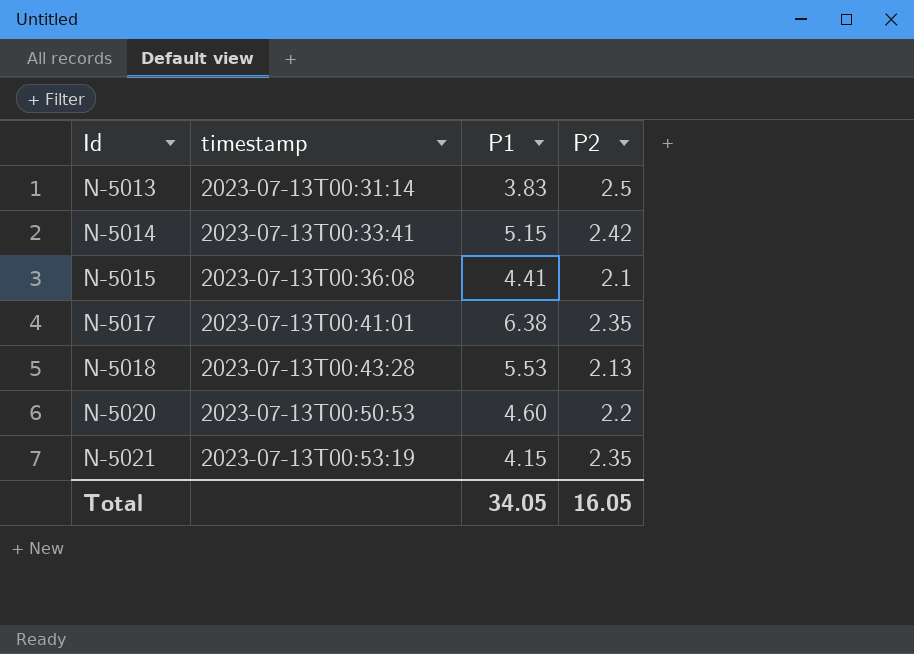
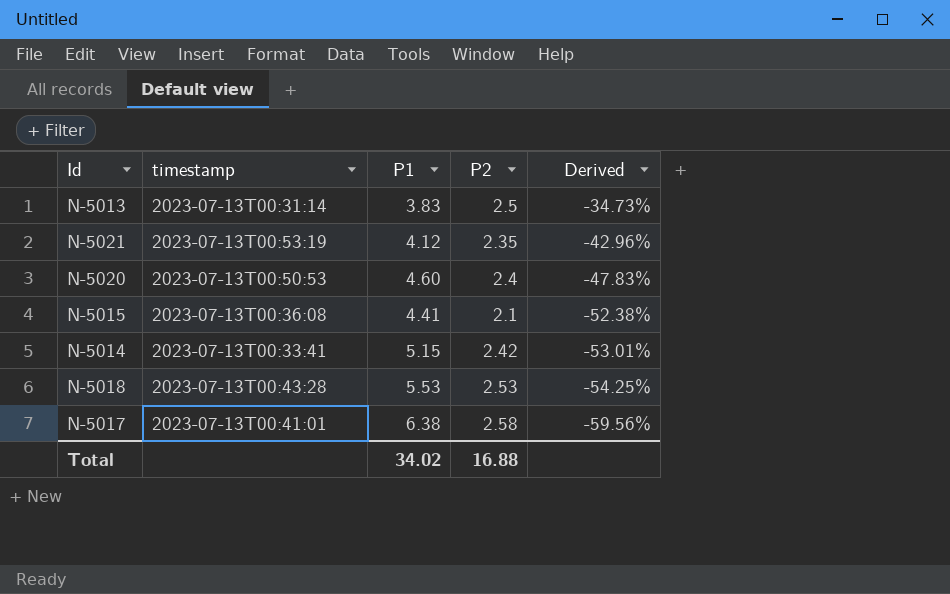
row order: Id ascending -> Derived descending
column Derived | formula: none -> ([P2] - [P1]) / [P1]
N-5021 | P1: 4.15 -> 4.12
N-5020 | P2: 2.2 -> 2.4
N-5018 | P2: 2.13 -> 2.53
N-5017 | P2: 2.35 -> 2.58
Total | P1: 34.05 -> 34.02
Total | P2: 16.05 -> 16.88

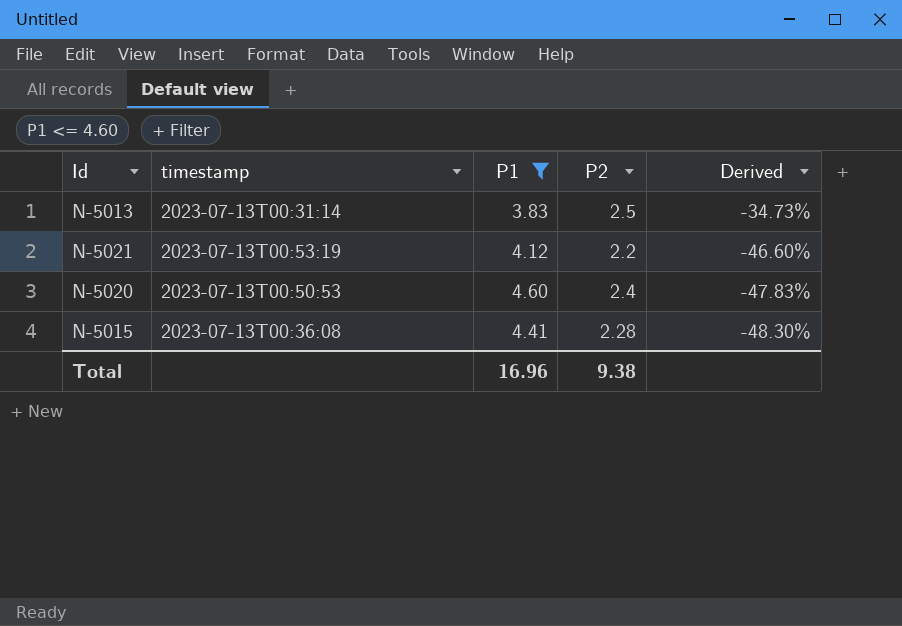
filter: none -> P1 <= 4.60
N-5021 | P2: 2.35 -> 2.2
N-5021 | Derived: -42.96% -> -46.60%
N-5015 | P2: 2.1 -> 2.28
N-5015 | Derived: -52.38% -> -48.30%
Total | P1: 34.02 -> 16.96
Total | P2: 16.88 -> 9.38

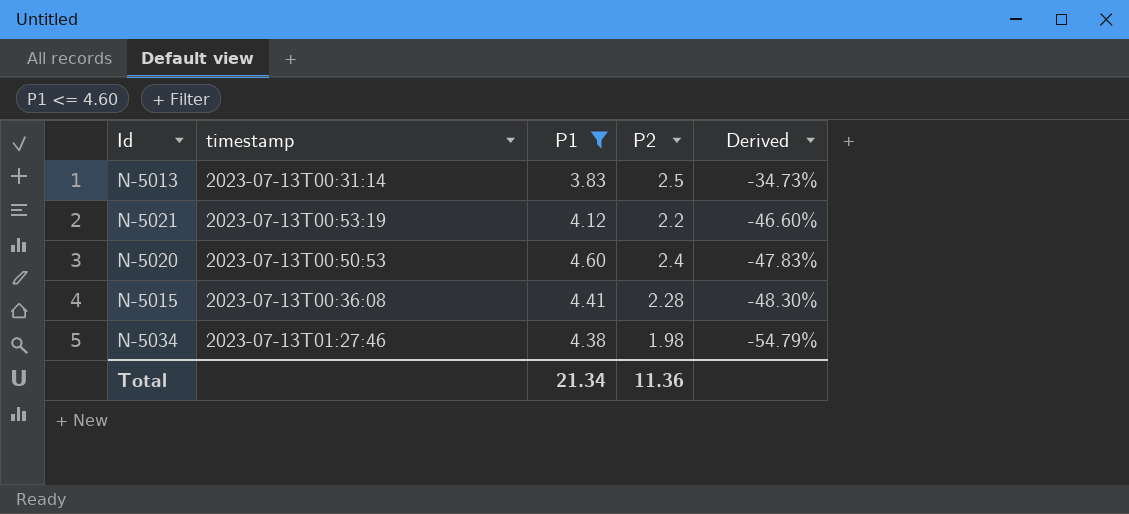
row N-5034: none -> 2023-07-13T01:27:46 | 4.38 | 1.98 | -54.79%
Total | P1: 16.96 -> 21.34
Total | P2: 9.38 -> 11.36

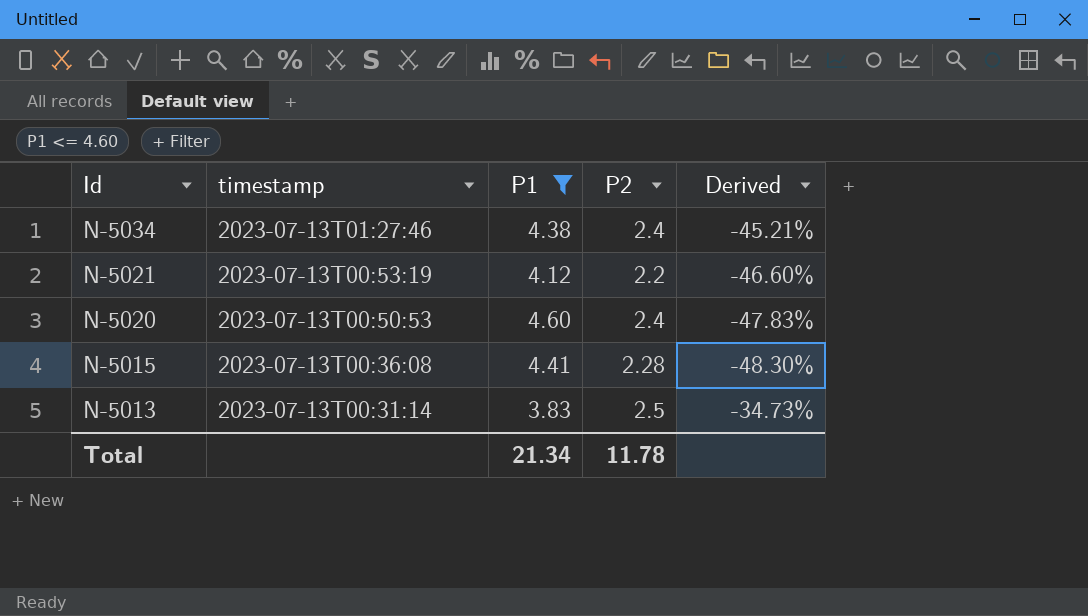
row order: Derived descending -> Id descending
N-5034 | P2: 1.98 -> 2.4
N-5034 | Derived: -54.79% -> -45.21%
Total | P2: 11.36 -> 11.78

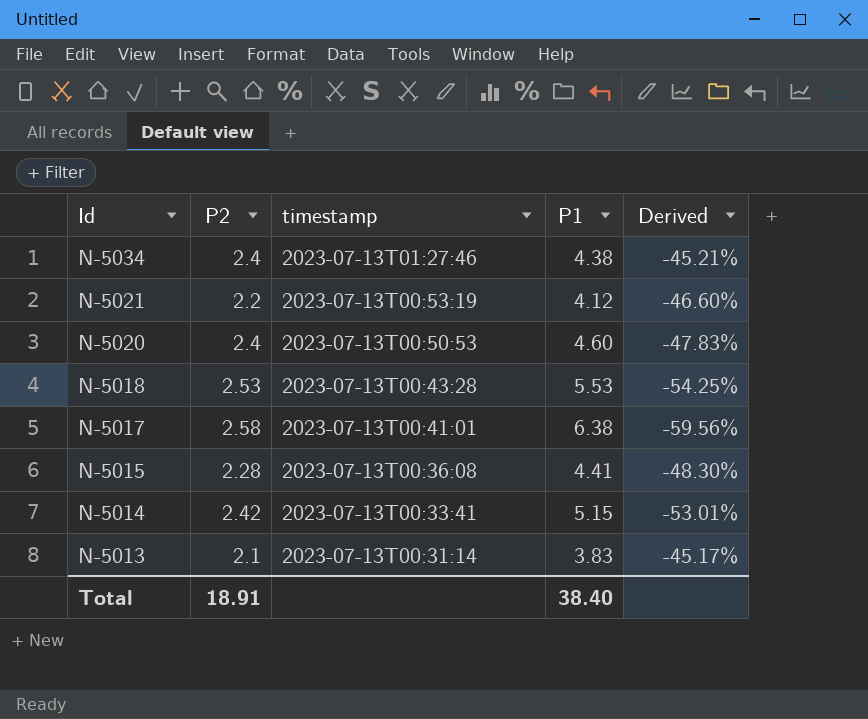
filter: P1 <= 4.60 -> none
column P2 | position: 4 -> 2
N-5013 | P2: 2.5 -> 2.1
N-5013 | Derived: -34.73% -> -45.17%
Total | P2: 11.78 -> 18.91
Total | P1: 21.34 -> 38.40

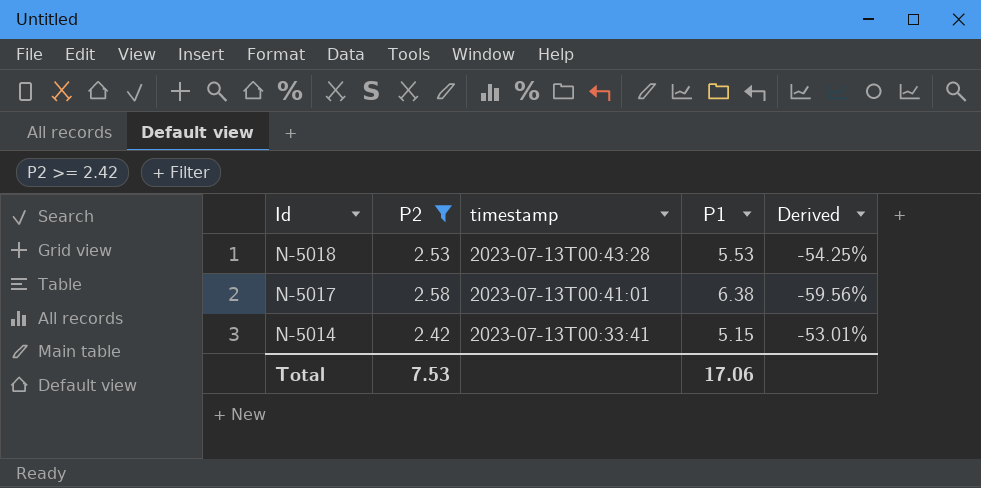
filter: none -> P2 >= 2.42
Total | P2: 18.91 -> 7.53
Total | P1: 38.40 -> 17.06

